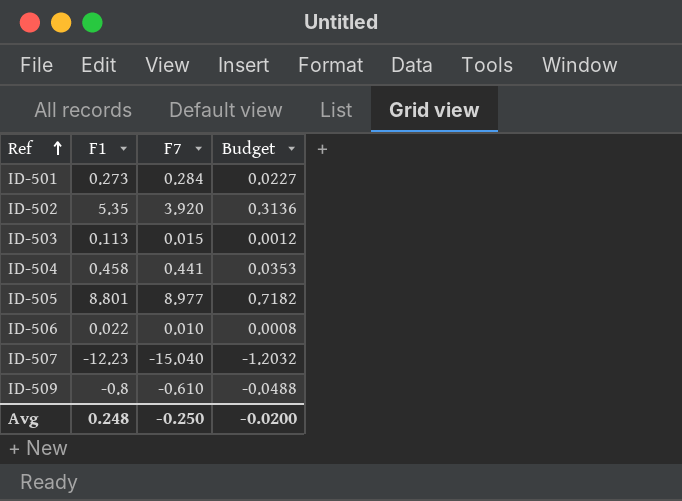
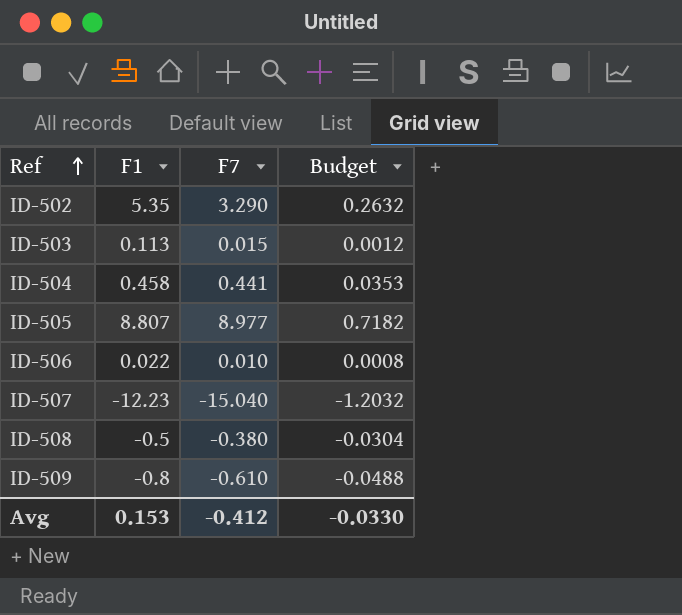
row ID-501: 0.273 | 0.284 | 0.0227 -> none
ID-502 | F7: 3.920 -> 3.290
ID-502 | Budget: 0.3136 -> 0.2632
ID-505 | F1: 8.801 -> 8.807
row ID-508: none -> -0.5 | -0.380 | -0.0304
Avg | F1: 0.248 -> 0.153
Avg | F7: -0.250 -> -0.412
Avg | Budget: -0.0200 -> -0.0330

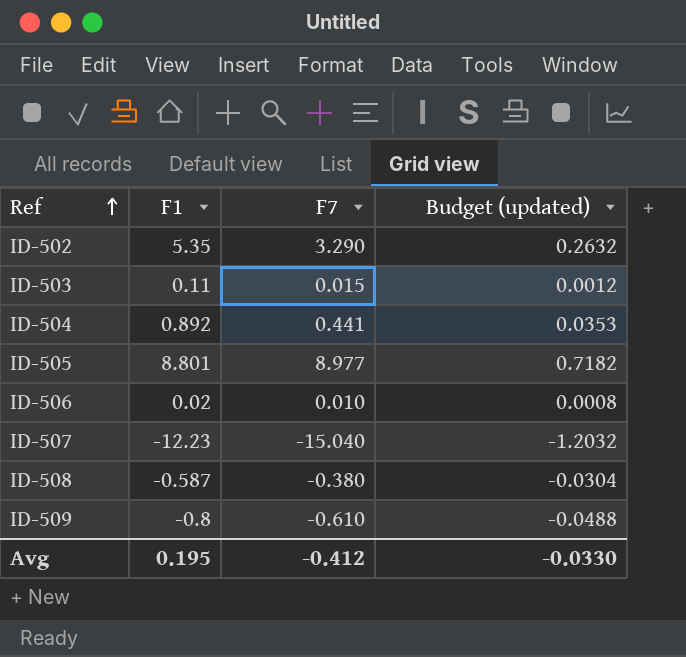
column name: Budget -> Budget (updated)
ID-503 | F1: 0.113 -> 0.11
ID-504 | F1: 0.458 -> 0.892
ID-505 | F1: 8.807 -> 8.801
ID-506 | F1: 0.022 -> 0.02
ID-508 | F1: -0.5 -> -0.587
Avg | F1: 0.153 -> 0.195

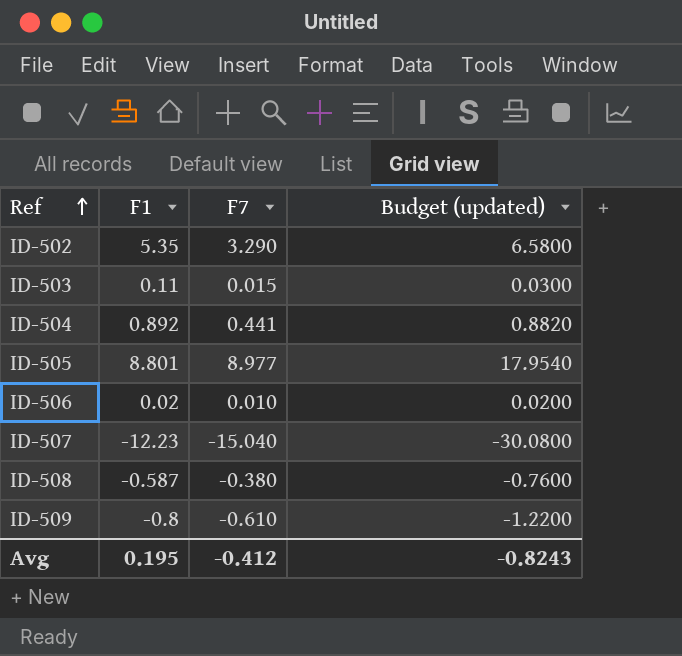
column Budget (updated) | formula: [F7] * 0.08 -> [F7] * 2
Avg | Budget (updated): -0.0330 -> -0.8243

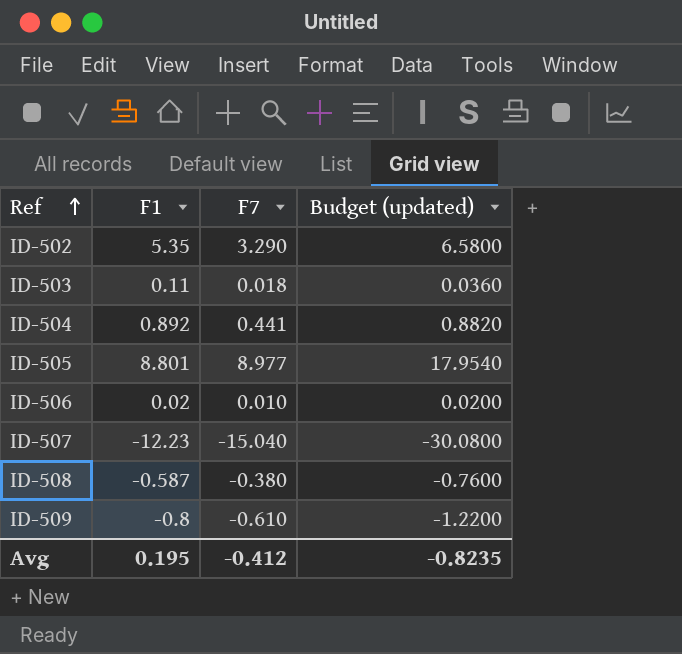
ID-503 | F7: 0.015 -> 0.018
ID-503 | Budget (updated): 0.0300 -> 0.0360
Avg | Budget (updated): -0.8243 -> -0.8235

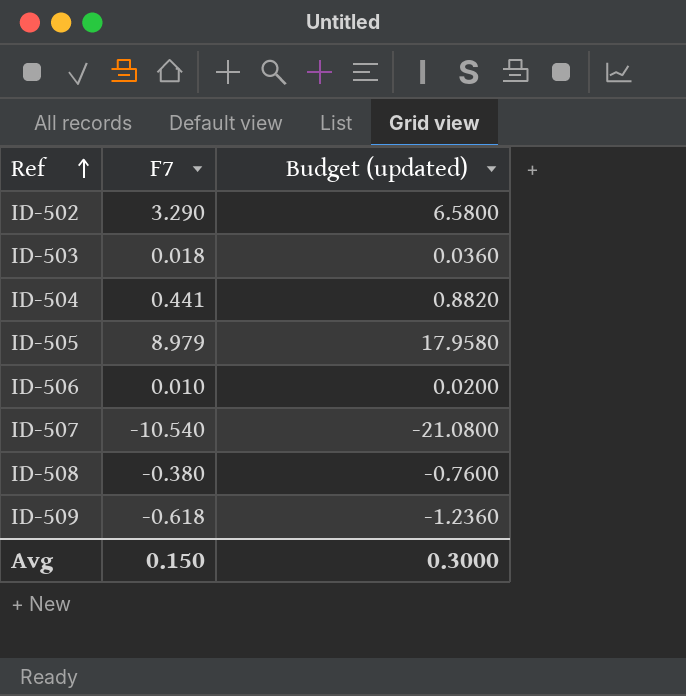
column F1 | position: 2 -> none
ID-505 | F7: 8.977 -> 8.979
ID-505 | Budget (updated): 17.9540 -> 17.9580
ID-507 | F7: -15.040 -> -10.540
ID-507 | Budget (updated): -30.0800 -> -21.0800
ID-509 | F7: -0.610 -> -0.618
ID-509 | Budget (updated): -1.2200 -> -1.2360
Avg | F7: -0.412 -> 0.150
Avg | Budget (updated): -0.8235 -> 0.3000

